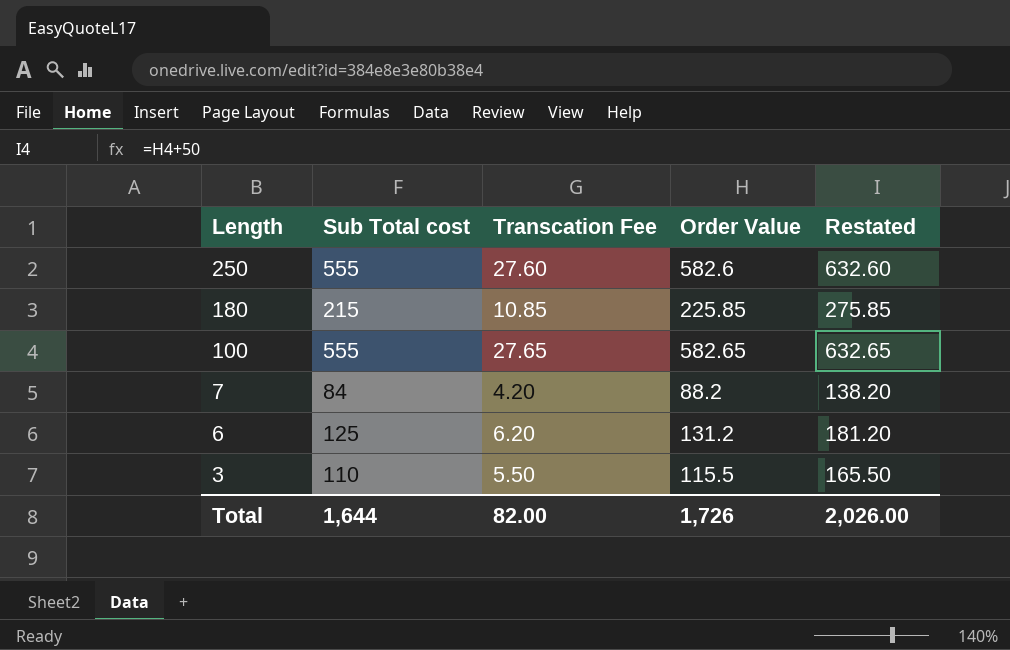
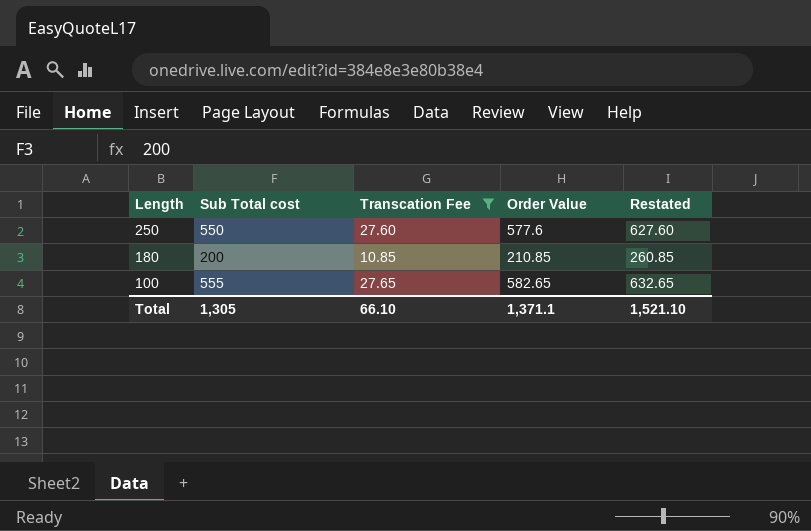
filter: none -> Transcation Fee >= 10.85
250 | Sub Total cost: 555 -> 550
250 | Order Value: 582.6 -> 577.6
250 | Restated: 632.60 -> 627.60
180 | Sub Total cost: 215 -> 200
180 | Order Value: 225.85 -> 210.85
180 | Restated: 275.85 -> 260.85
Total | Sub Total cost: 1,644 -> 1,305
Total | Transcation Fee: 82.00 -> 66.10
Total | Order Value: 1,726 -> 1,371.1
Total | Restated: 2,026.00 -> 1,521.10

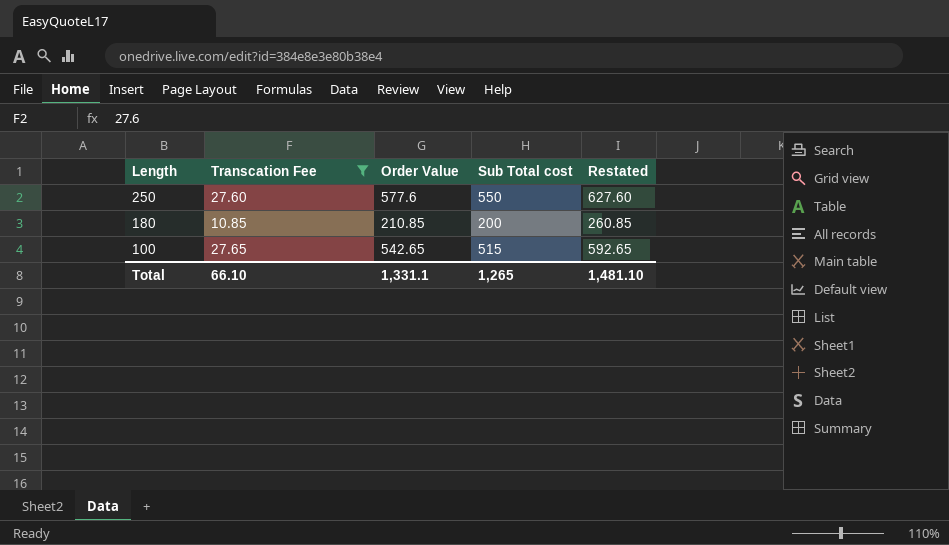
column Sub Total cost | position: 2 -> 4
100 | Order Value: 582.65 -> 542.65
100 | Sub Total cost: 555 -> 515
100 | Restated: 632.65 -> 592.65
Total | Order Value: 1,371.1 -> 1,331.1
Total | Sub Total cost: 1,305 -> 1,265
Total | Restated: 1,521.10 -> 1,481.10

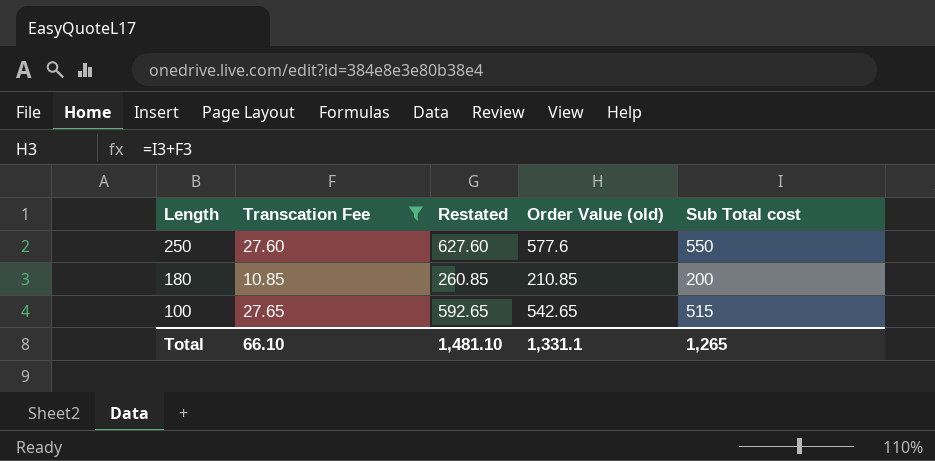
column Restated | position: 5 -> 3
column name: Order Value -> Order Value (old)

